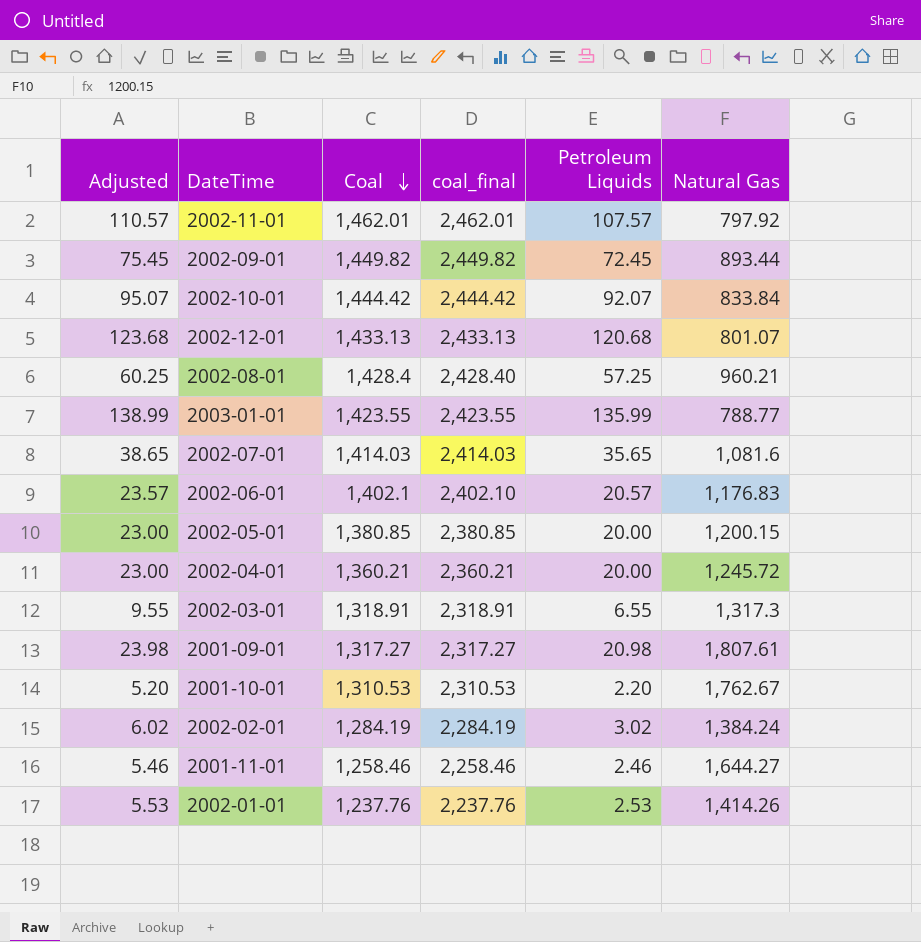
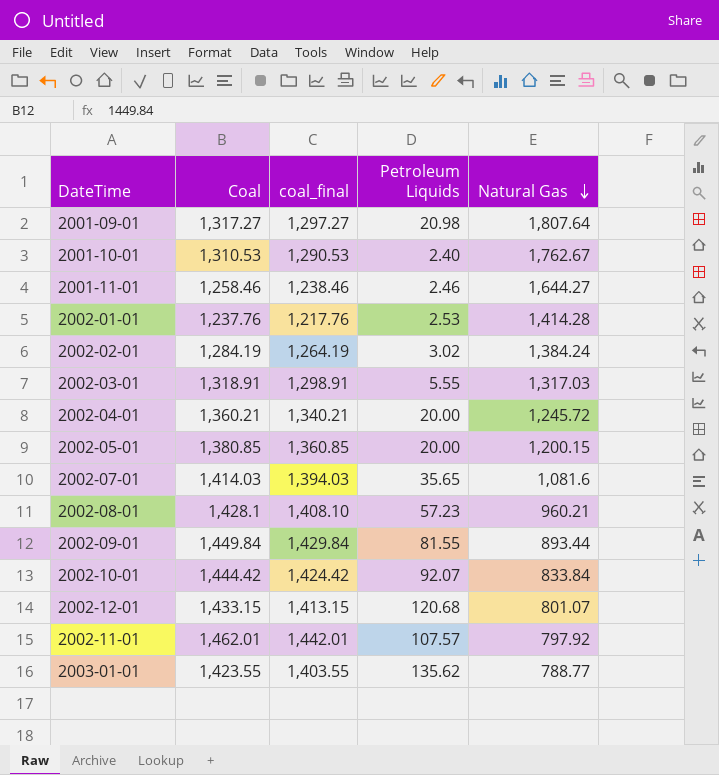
row order: Coal descending -> Natural Gas descending
column Adjusted | formula: [Petroleum Liquids] + 3 -> none
column coal_final | formula: [Coal] + 1000 -> [Coal] - 20
row 2002-06-01: 23.57 | 1,402.1 | 2,402.10 | 20.57 | 1,176.83 -> none
2001-09-01 | Natural Gas: 1,807.61 -> 1,807.64
2001-10-01 | Petroleum Liquids: 2.20 -> 2.40
2002-01-01 | Natural Gas: 1,414.26 -> 1,414.28
2002-03-01 | Petroleum Liquids: 6.55 -> 5.55
2002-03-01 | Natural Gas: 1,317.3 -> 1,317.03
2002-08-01 | Coal: 1,428.4 -> 1,428.1
2002-08-01 | Petroleum Liquids: 57.25 -> 57.23
2002-09-01 | Coal: 1,449.82 -> 1,449.84
2002-09-01 | Petroleum Liquids: 72.45 -> 81.55
2002-12-01 | Coal: 1,433.13 -> 1,433.15
2003-01-01 | Petroleum Liquids: 135.99 -> 135.62

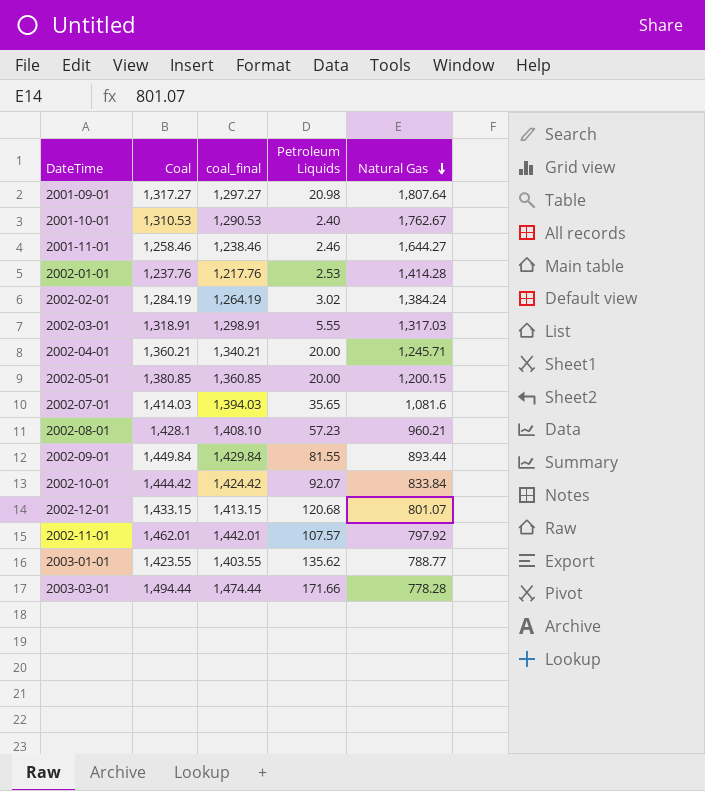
2002-04-01 | Natural Gas: 1,245.72 -> 1,245.71
row 2003-03-01: none -> 1,494.44 | 1,474.44 | 171.66 | 778.28

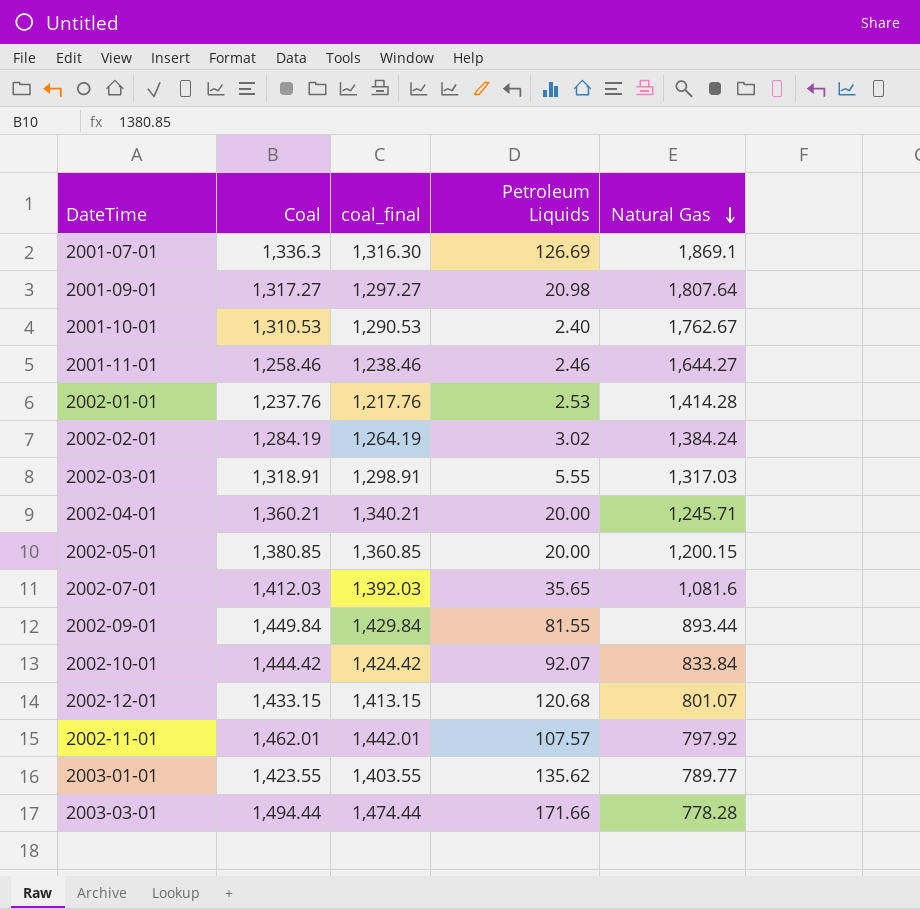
row 2002-08-01: 1,428.1 | 1,408.10 | 57.23 | 960.21 -> none
row 2001-07-01: none -> 1,336.3 | 1,316.30 | 126.69 | 1,869.1
2002-07-01 | Coal: 1,414.03 -> 1,412.03
2002-07-01 | coal_final: 1,394.03 -> 1,392.03
2003-01-01 | Natural Gas: 788.77 -> 789.77

